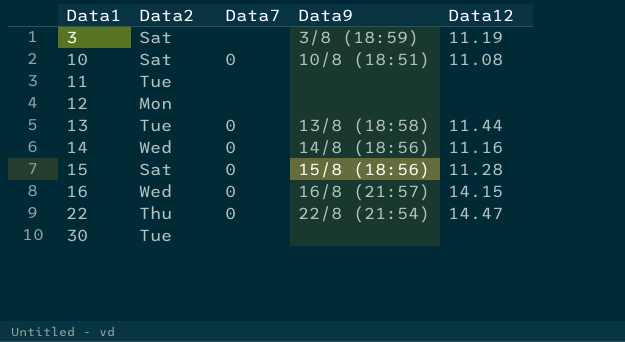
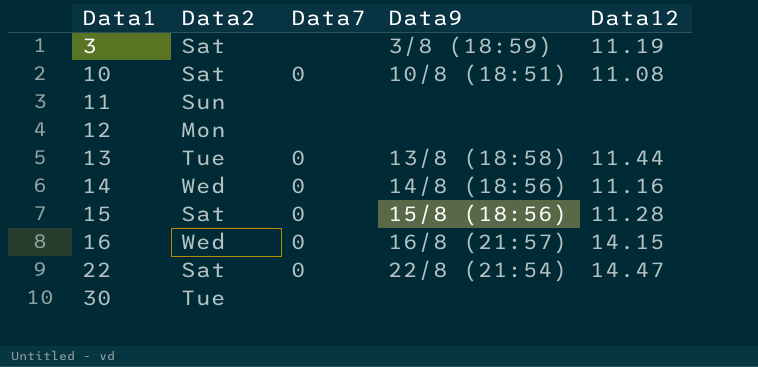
11 | Data2: Tue -> Sun
22 | Data2: Thu -> Sat

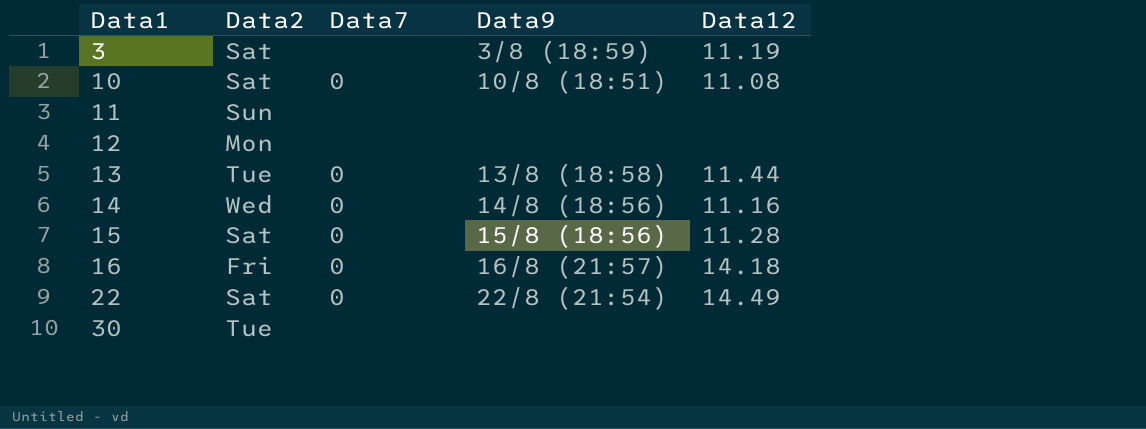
16 | Data2: Wed -> Fri
16 | Data12: 14.15 -> 14.18
22 | Data12: 14.47 -> 14.49

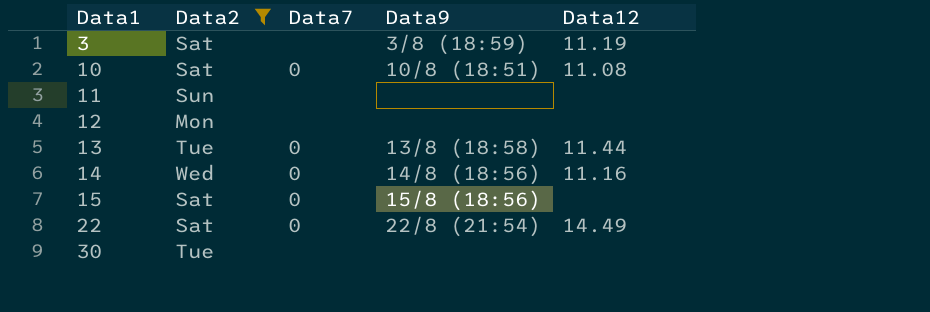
filter: none -> Data2 != Fri
15 | Data12: 11.28 -> none

